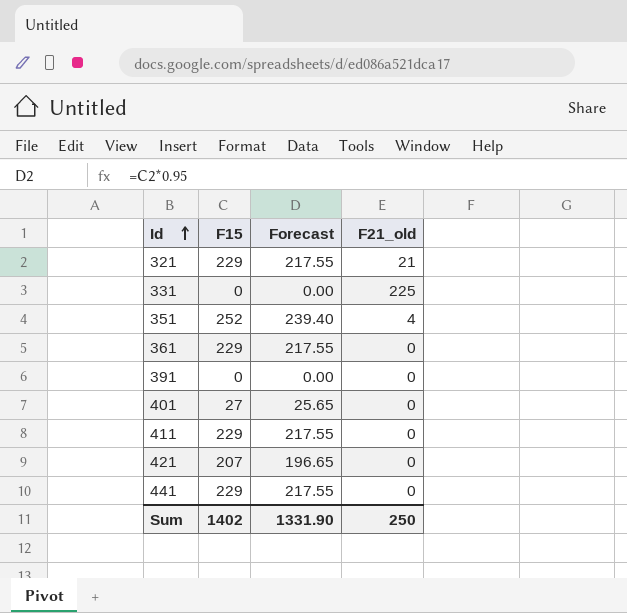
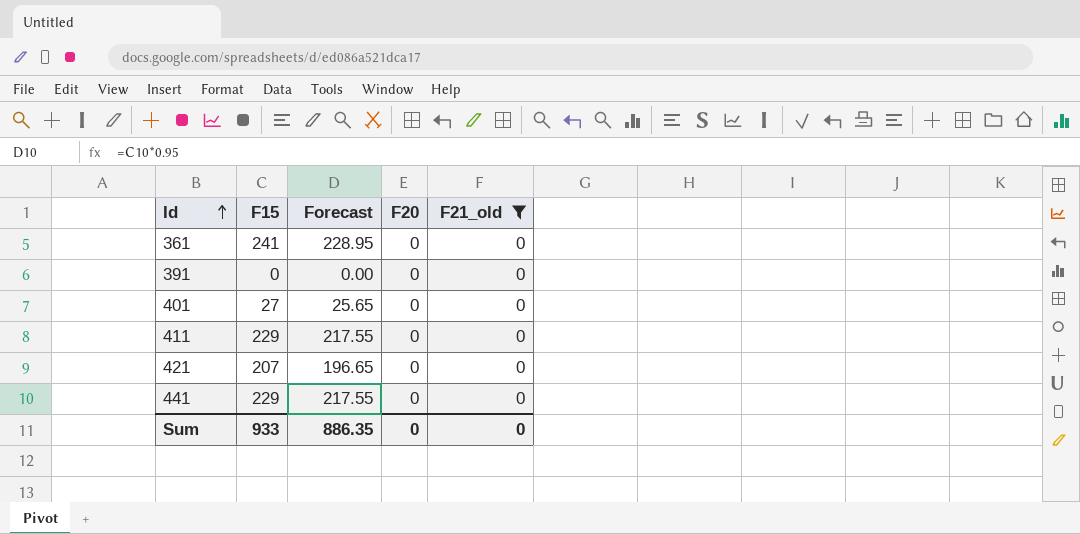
filter: none -> F21_old = 0
column F20 | position: none -> 4
361 | F15: 229 -> 241
361 | Forecast: 217.55 -> 228.95
Sum | F15: 1402 -> 933
Sum | Forecast: 1331.90 -> 886.35
Sum | F21_old: 250 -> 0

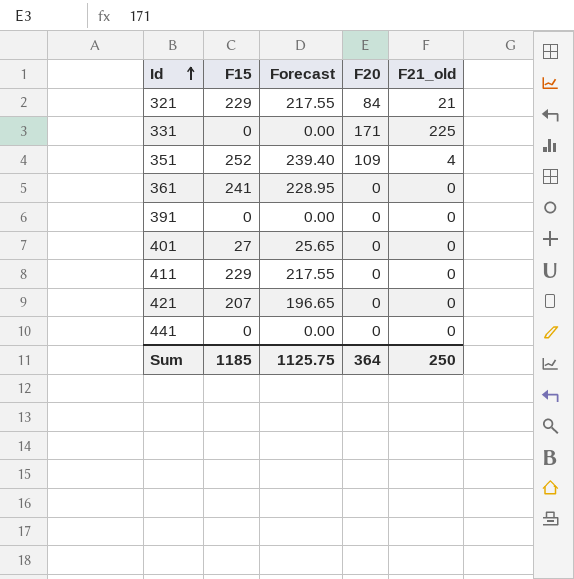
filter: F21_old = 0 -> none
441 | F15: 229 -> 0
441 | Forecast: 217.55 -> 0.00
Sum | F15: 933 -> 1185
Sum | Forecast: 886.35 -> 1125.75
Sum | F20: 0 -> 364
Sum | F21_old: 0 -> 250

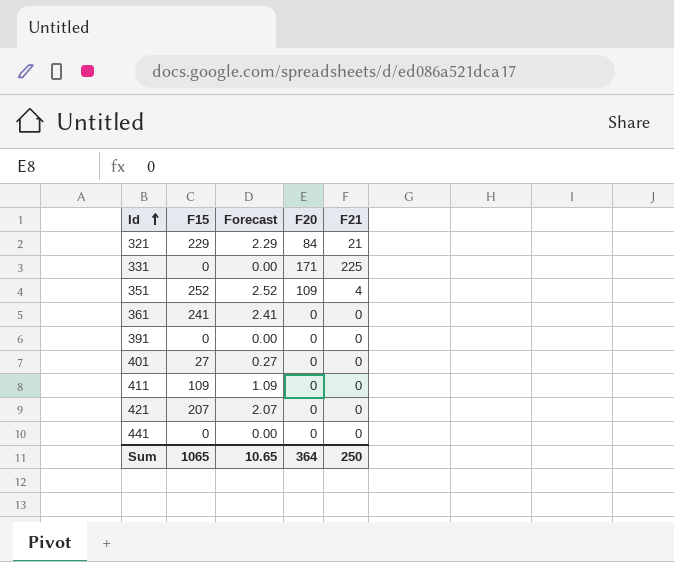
column Forecast | formula: [F15] * 0.95 -> [F15] * 0.01
column name: F21_old -> F21
411 | F15: 229 -> 109
Sum | F15: 1185 -> 1065
Sum | Forecast: 1125.75 -> 10.65

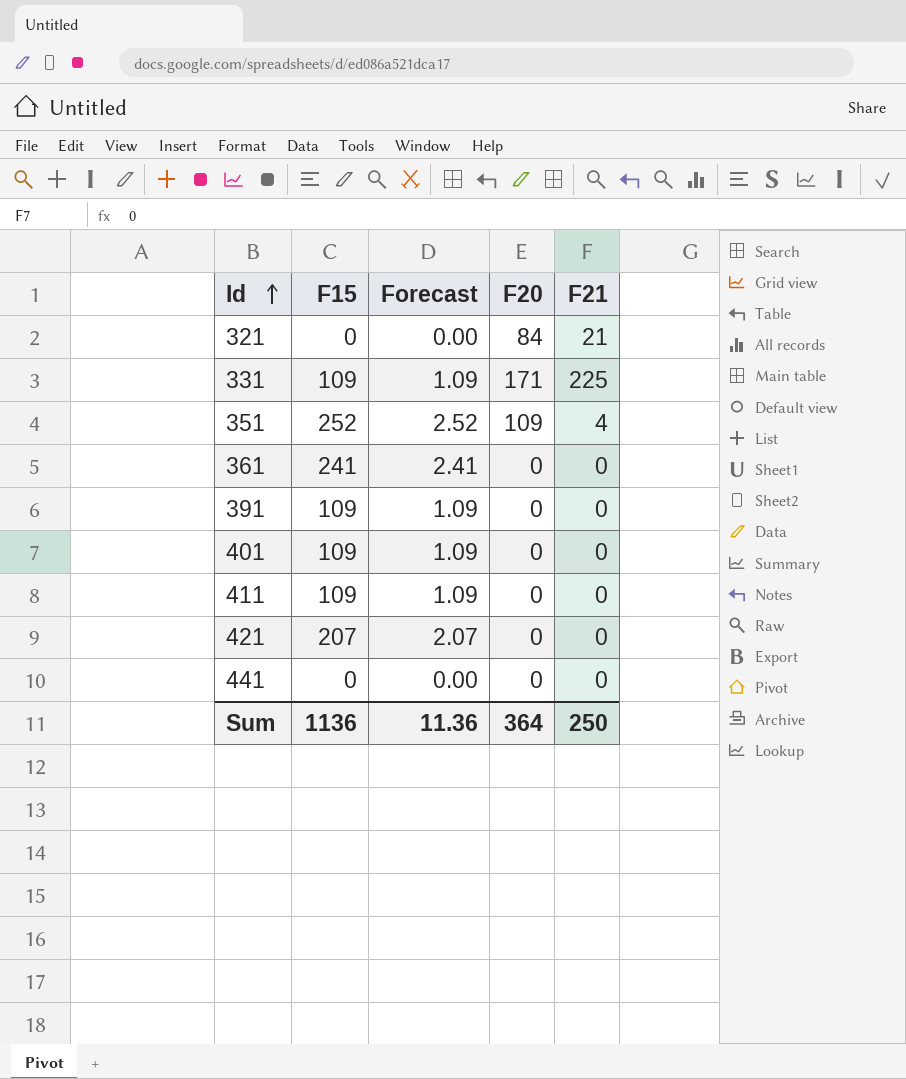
321 | F15: 229 -> 0
321 | Forecast: 2.29 -> 0.00
331 | F15: 0 -> 109
331 | Forecast: 0.00 -> 1.09
391 | F15: 0 -> 109
391 | Forecast: 0.00 -> 1.09
401 | F15: 27 -> 109
401 | Forecast: 0.27 -> 1.09
Sum | F15: 1065 -> 1136
Sum | Forecast: 10.65 -> 11.36

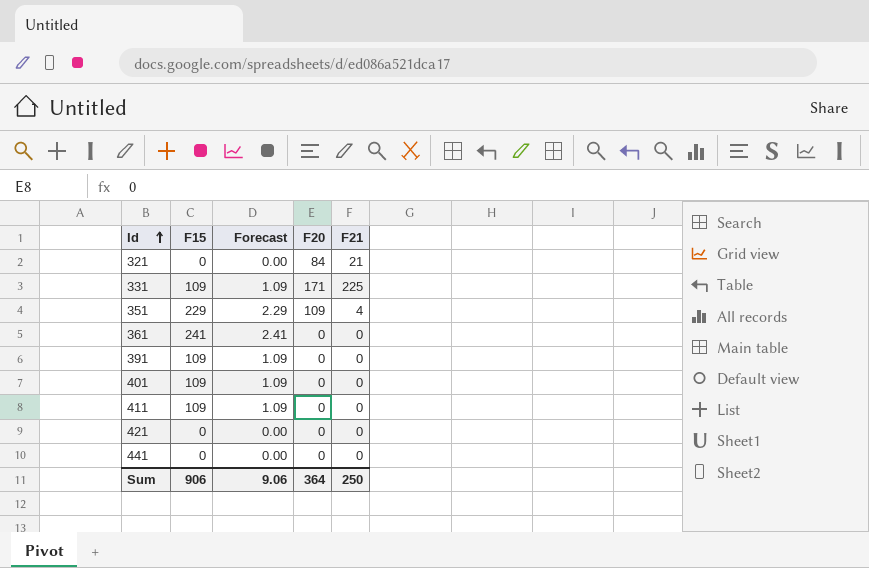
351 | F15: 252 -> 229
351 | Forecast: 2.52 -> 2.29
421 | F15: 207 -> 0
421 | Forecast: 2.07 -> 0.00
Sum | F15: 1136 -> 906
Sum | Forecast: 11.36 -> 9.06

